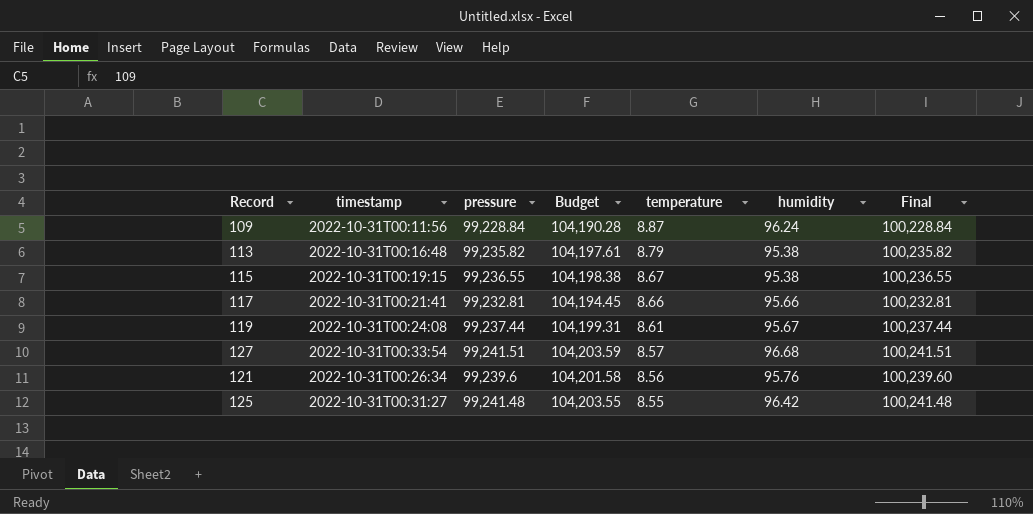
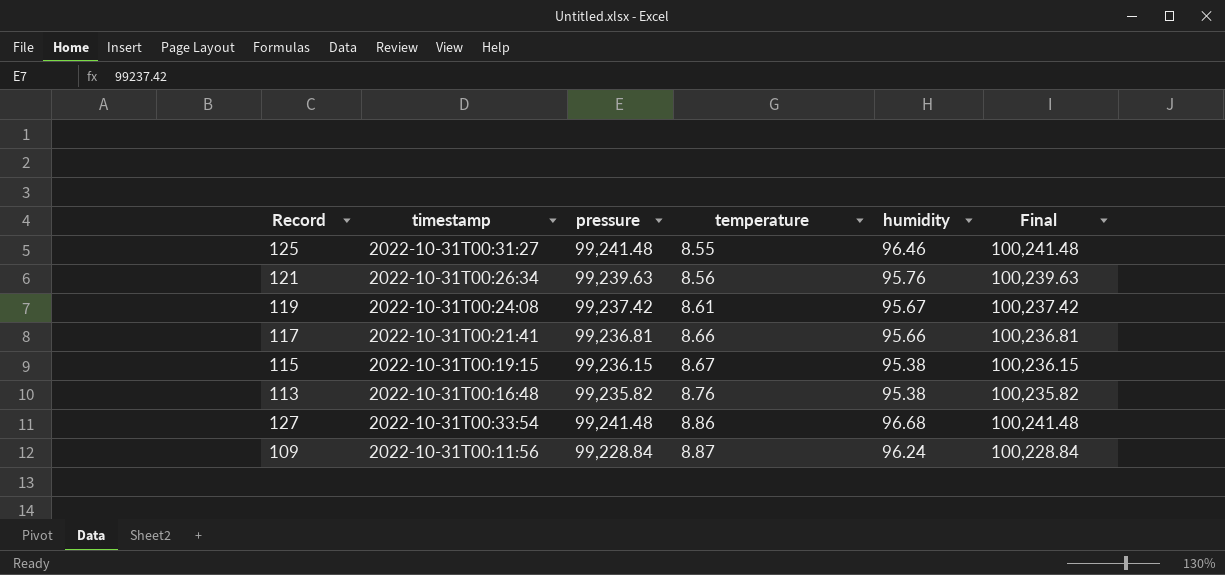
row order: temperature descending -> temperature ascending
column Budget | formula: [pressure] * 1.05 -> none
125 | humidity: 96.42 -> 96.46
121 | pressure: 99,239.6 -> 99,239.63
121 | Final: 100,239.60 -> 100,239.63
119 | pressure: 99,237.44 -> 99,237.42
119 | Final: 100,237.44 -> 100,237.42
117 | pressure: 99,232.81 -> 99,236.81
117 | Final: 100,232.81 -> 100,236.81
115 | pressure: 99,236.55 -> 99,236.15
115 | Final: 100,236.55 -> 100,236.15
113 | temperature: 8.79 -> 8.76
127 | pressure: 99,241.51 -> 99,241.48
127 | temperature: 8.57 -> 8.86
127 | Final: 100,241.51 -> 100,241.48

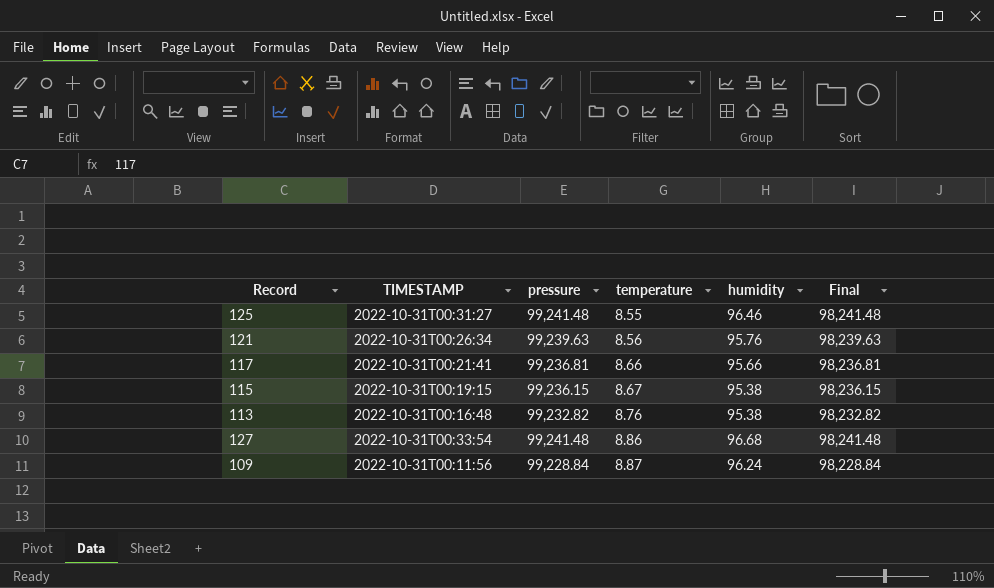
column name: timestamp -> TIMESTAMP
column Final | formula: [pressure] + 1000 -> [pressure] - 1000
row 119: 2022-10-31T00:24:08 | 99,237.42 | 8.61 | 95.67 | 100,237.42 -> none
113 | pressure: 99,235.82 -> 99,232.82

